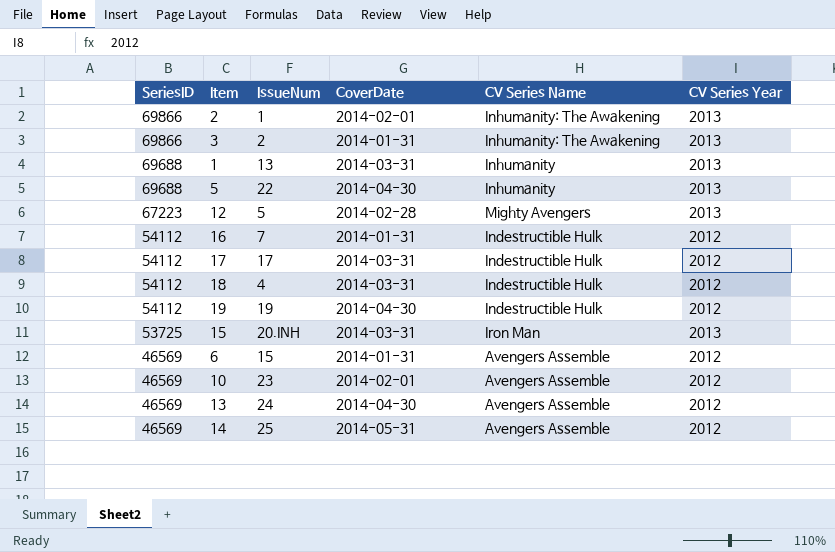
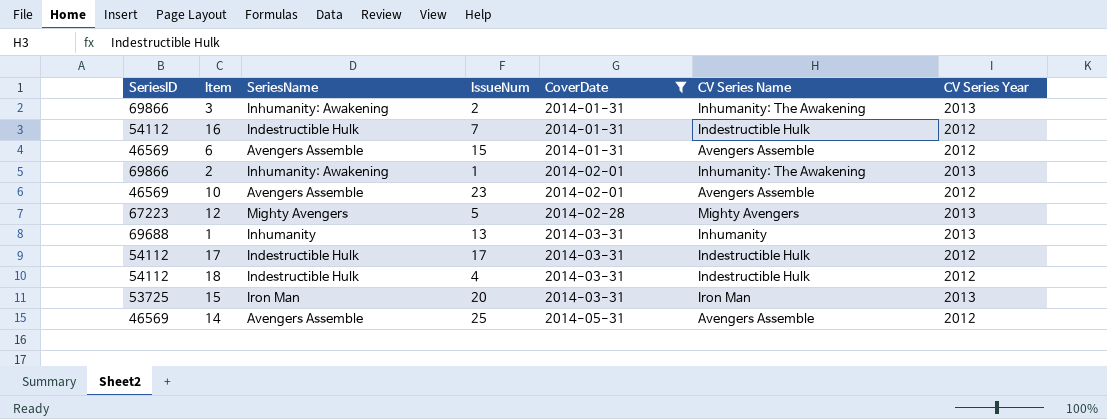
filter: none -> CoverDate != 2014-04-30
row order: SeriesID descending -> CoverDate ascending
column SeriesName | position: none -> 3
15 | IssueNum: 20.INH -> 20

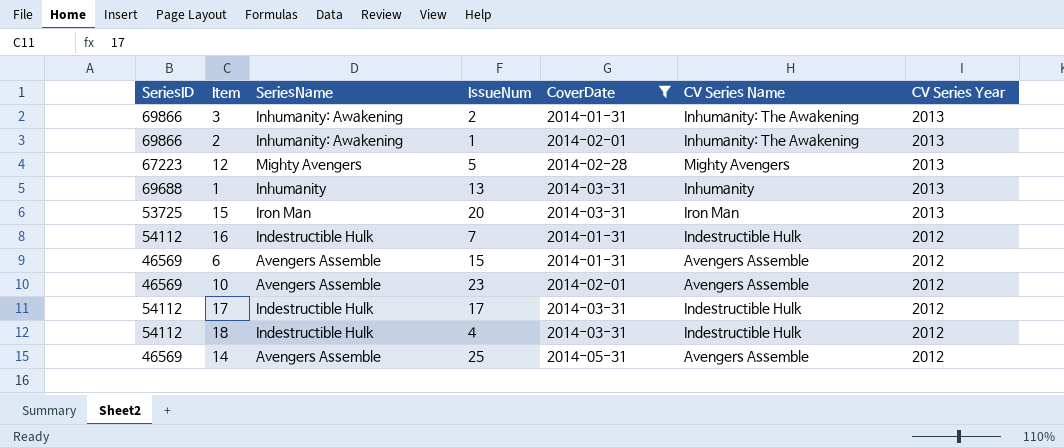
row order: CoverDate ascending -> CV Series Year descending

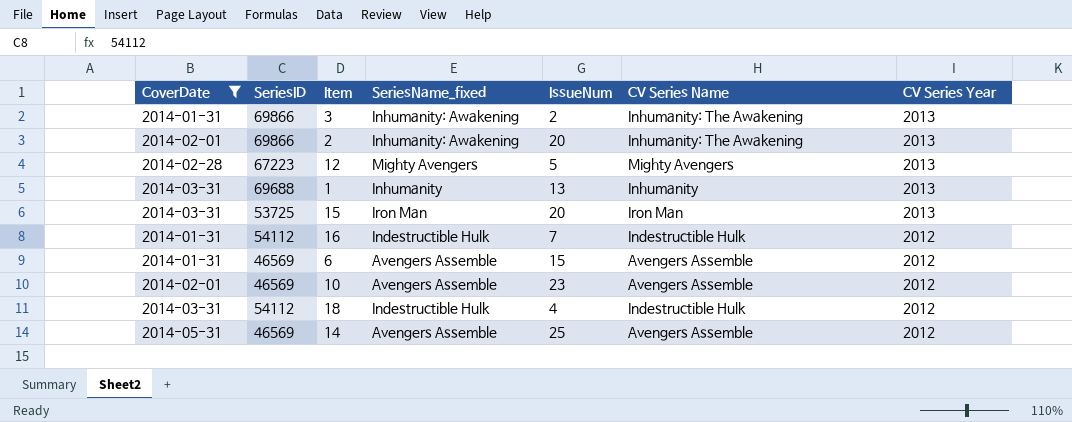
column CoverDate | position: 5 -> 1
column name: SeriesName -> SeriesName_fixed
row 17: 54112 | Indestructible Hulk | 17 | 2014-03-31 | Indestructible Hulk | 2012 -> none
2 | IssueNum: 1 -> 20

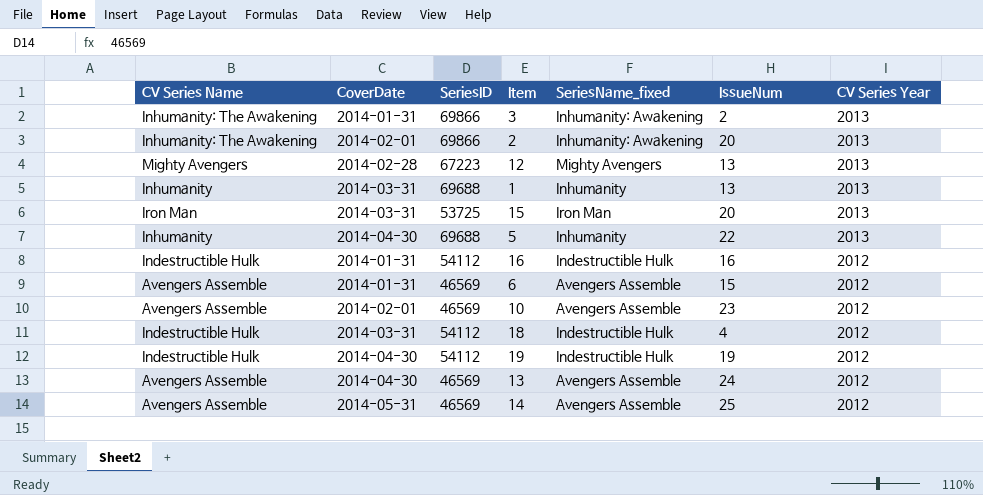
filter: CoverDate != 2014-04-30 -> none
column CV Series Name | position: 6 -> 1
12 | IssueNum: 5 -> 13
16 | IssueNum: 7 -> 16

